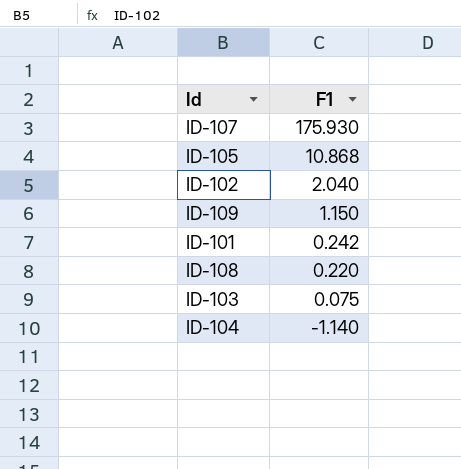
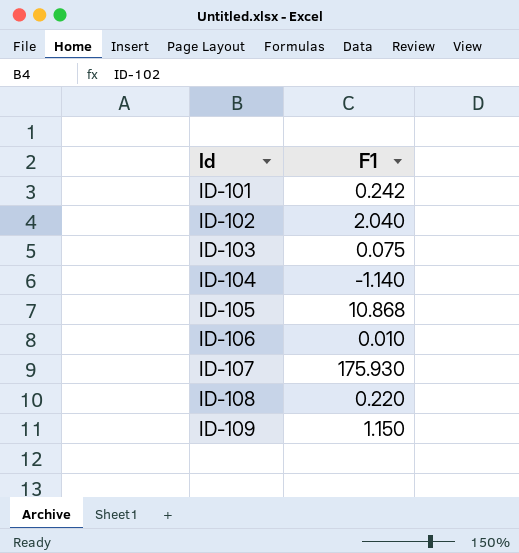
row order: F1 descending -> Id ascending
row ID-106: none -> 0.010

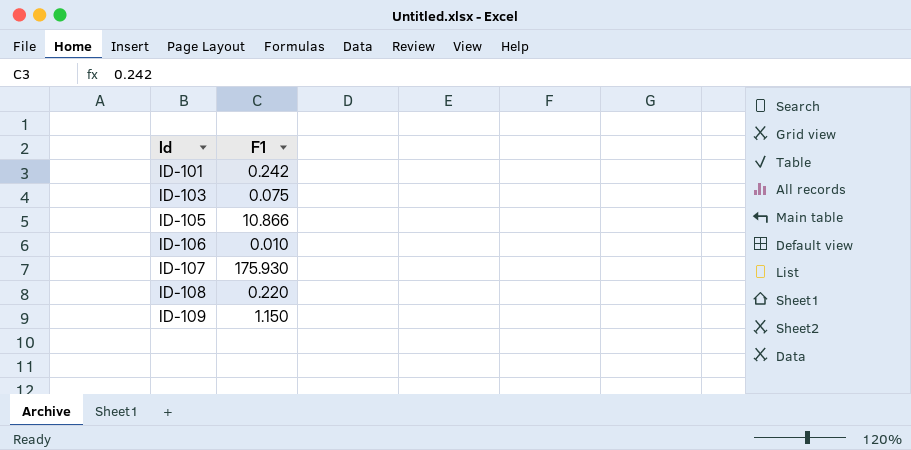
row ID-102: 2.040 -> none
row ID-104: -1.140 -> none
ID-105 | F1: 10.868 -> 10.866

